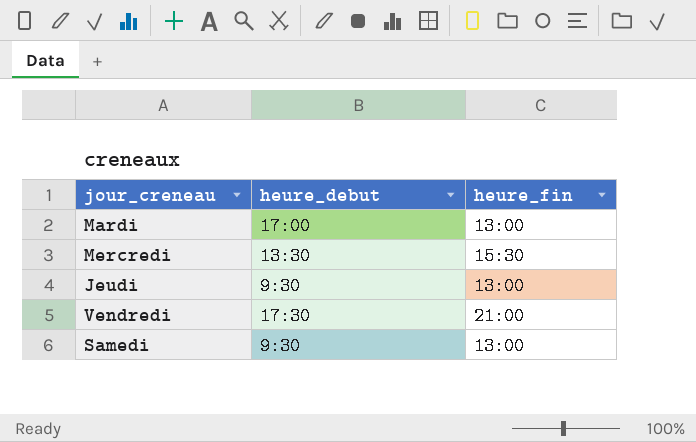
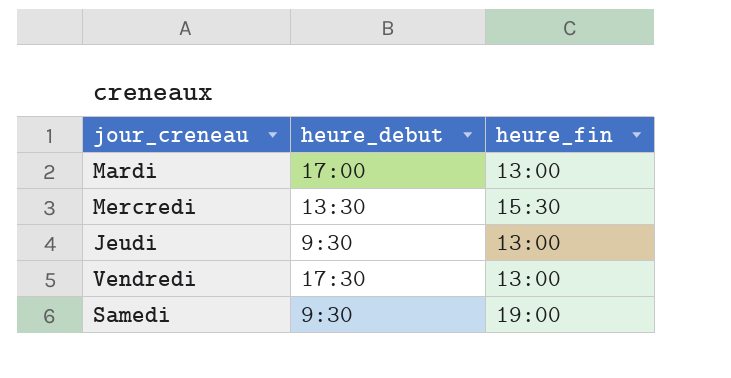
Vendredi | heure_fin: 21:00 -> 13:00
Samedi | heure_fin: 13:00 -> 19:00

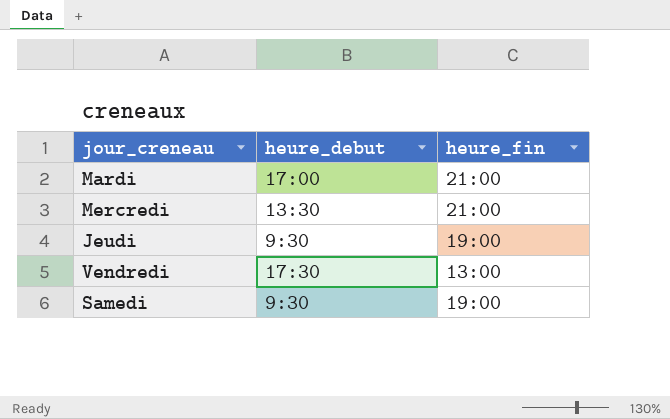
Mardi | heure_fin: 13:00 -> 21:00
Mercredi | heure_fin: 15:30 -> 21:00
Jeudi | heure_fin: 13:00 -> 19:00

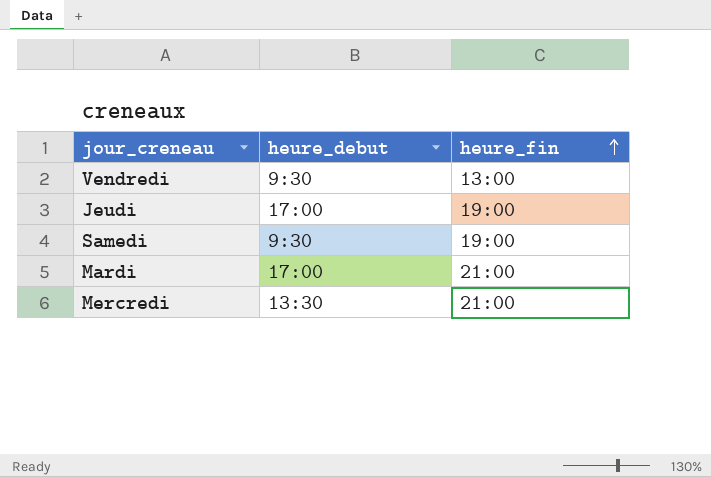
row order: none -> heure_fin ascending
Vendredi | heure_debut: 17:30 -> 9:30
Jeudi | heure_debut: 9:30 -> 17:00

